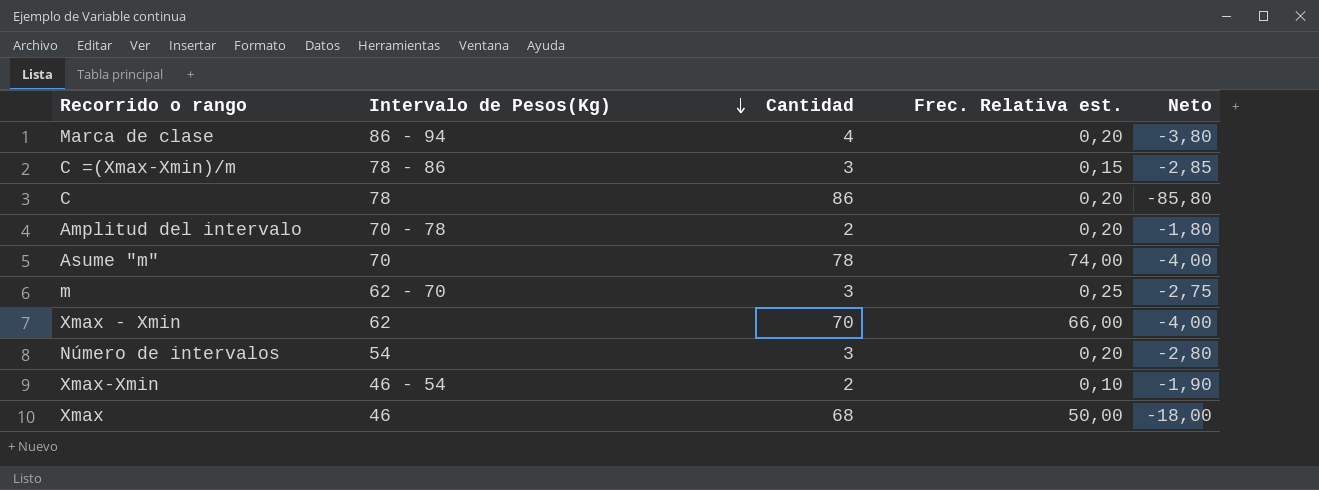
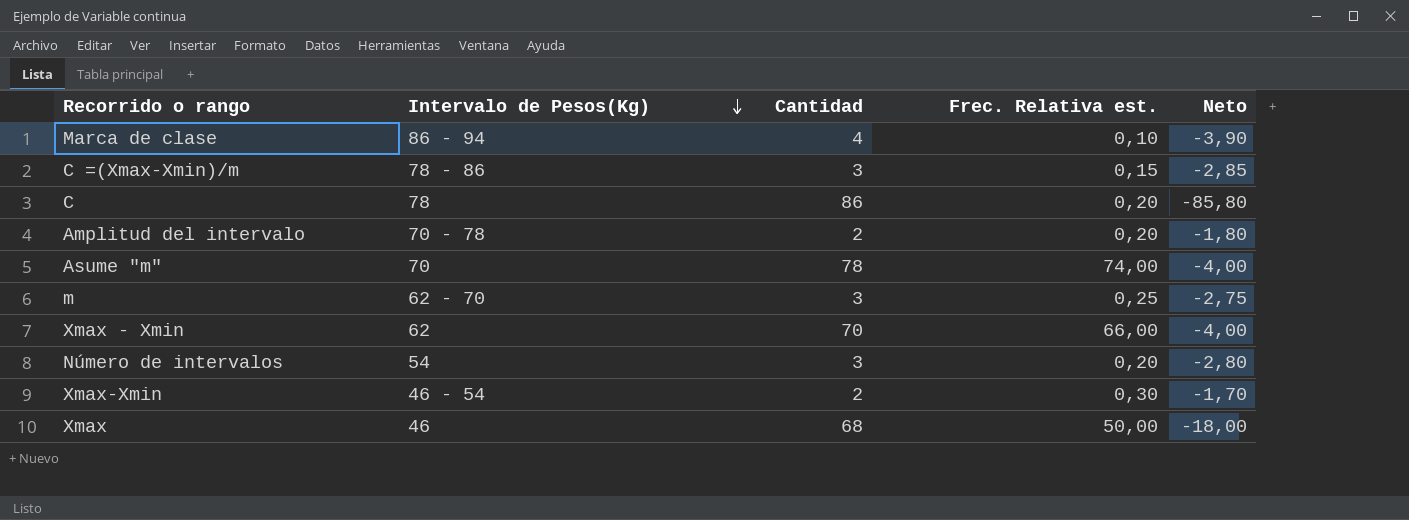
Marca de clase | Frec. Relativa est.: 0,20 -> 0,10
Marca de clase | Neto: -3,80 -> -3,90
Xmax-Xmin | Frec. Relativa est.: 0,10 -> 0,30
Xmax-Xmin | Neto: -1,90 -> -1,70

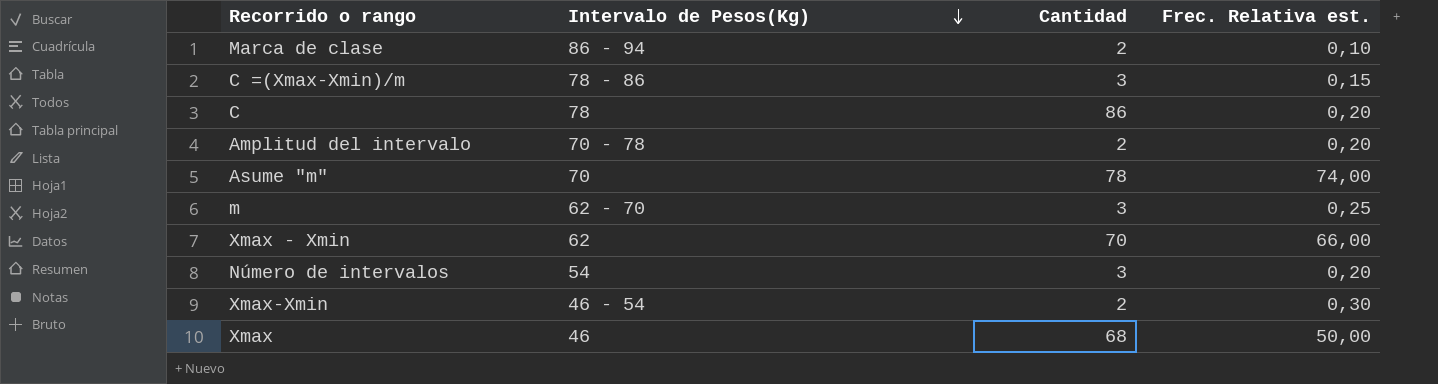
column Neto | formula: [Frec. Relativa est.] - [Cantidad] -> none
Marca de clase | Cantidad: 4 -> 2

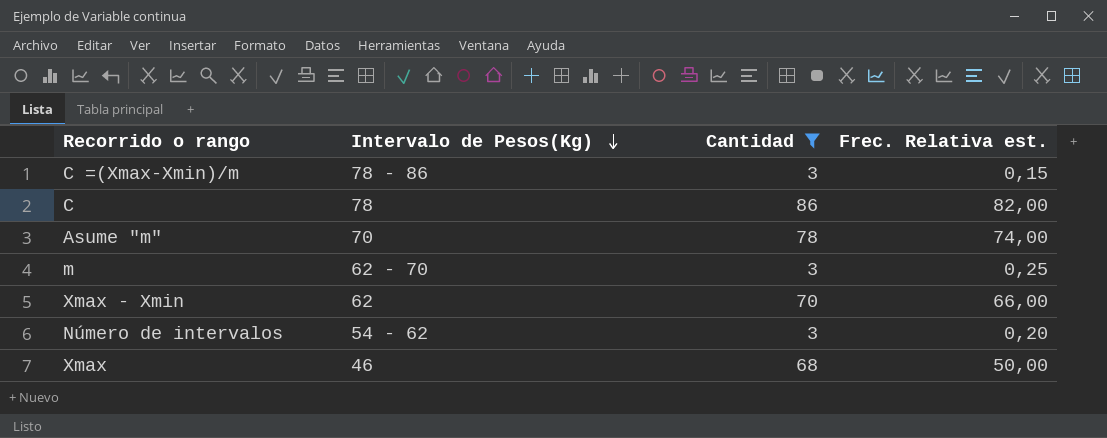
filter: none -> Cantidad != 2
C | Frec. Relativa est.: 0,20 -> 82,00
Número de intervalos | Intervalo de Pesos(Kg): 54 -> 54 - 62

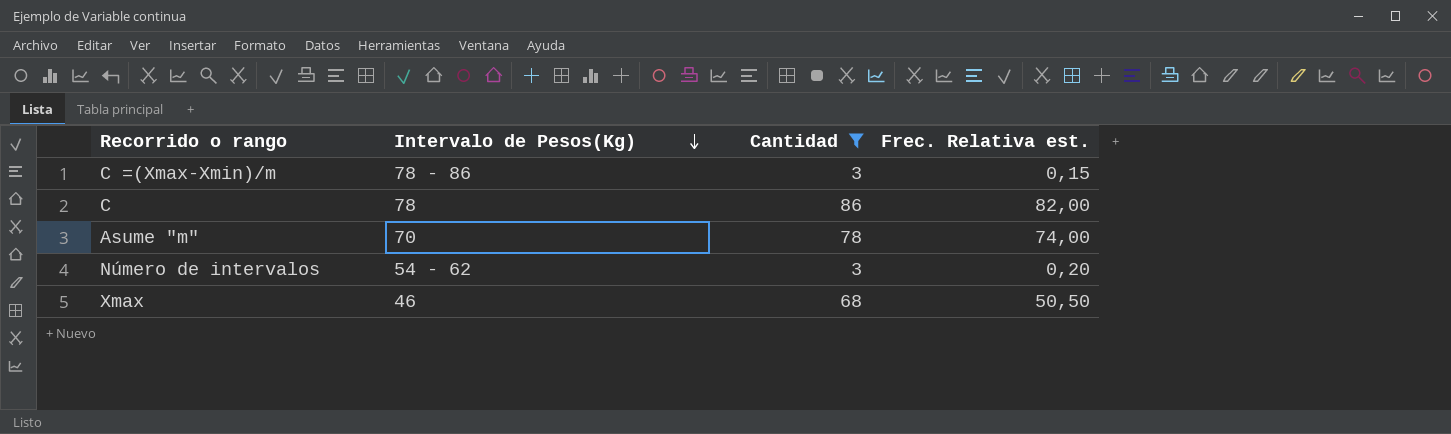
row m: 62 - 70 | 3 | 0,25 -> none
row Xmax - Xmin: 62 | 70 | 66,00 -> none
Xmax | Frec. Relativa est.: 50,00 -> 50,50

